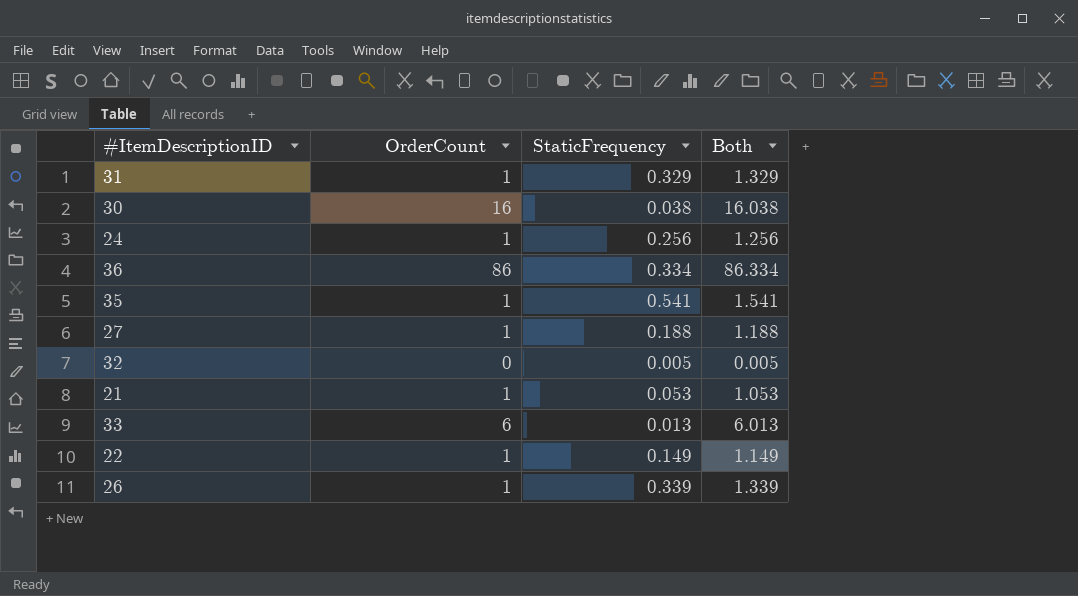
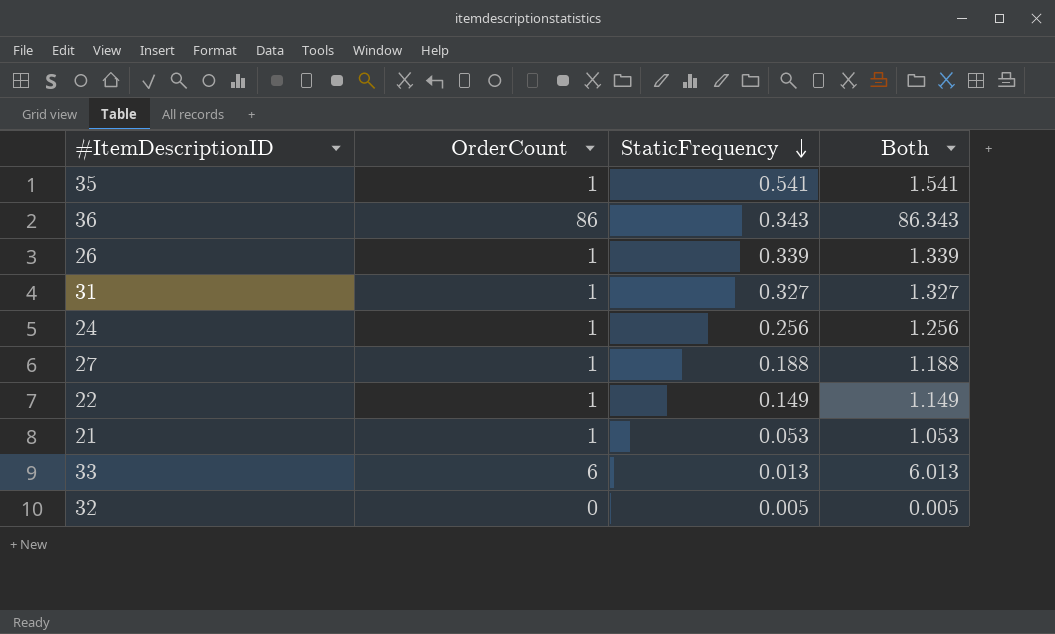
row order: none -> StaticFrequency descending
row 30: 16 | 0.038 | 16.038 -> none
36 | StaticFrequency: 0.334 -> 0.343
36 | Both: 86.334 -> 86.343
31 | StaticFrequency: 0.329 -> 0.327
31 | Both: 1.329 -> 1.327

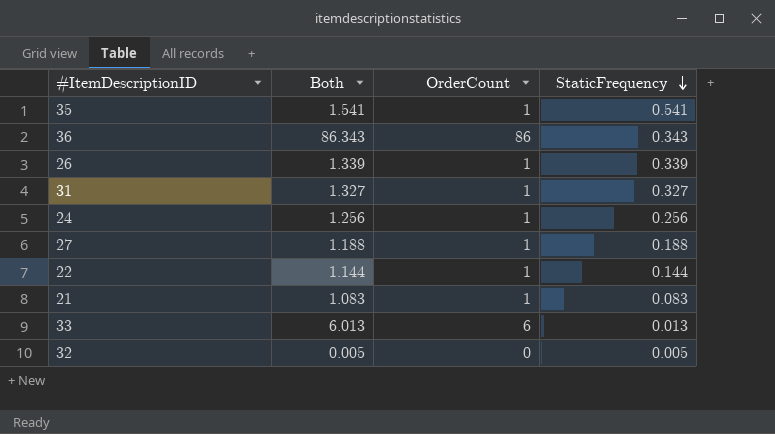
column Both | position: 4 -> 2
22 | Both: 1.149 -> 1.144
22 | StaticFrequency: 0.149 -> 0.144
21 | Both: 1.053 -> 1.083
21 | StaticFrequency: 0.053 -> 0.083

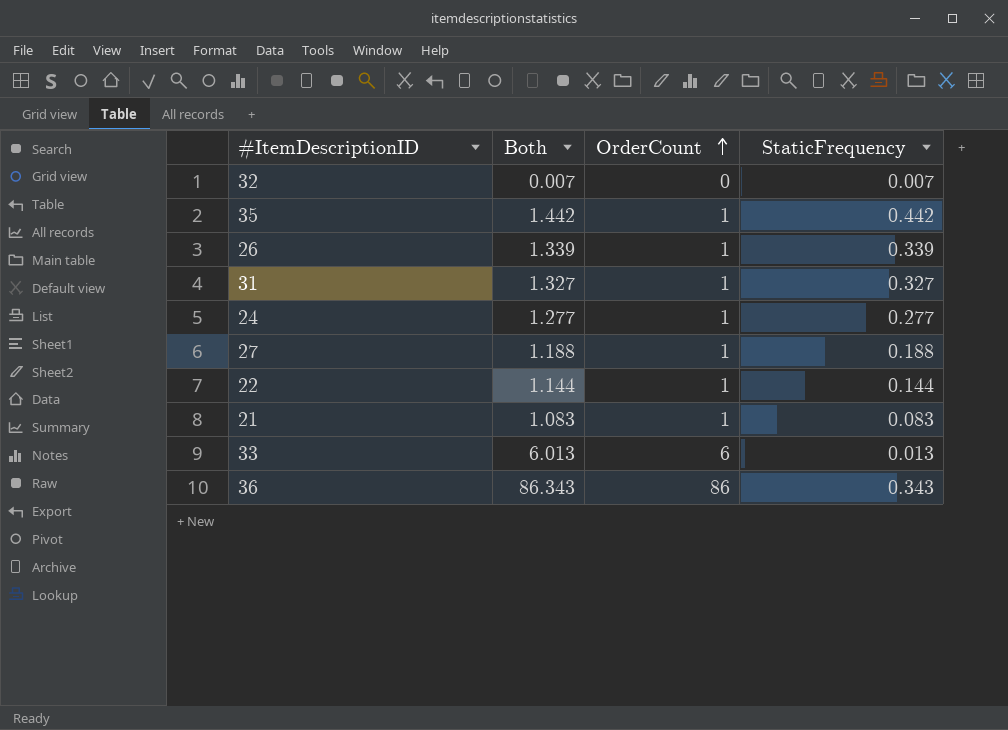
row order: StaticFrequency descending -> OrderCount ascending
32 | Both: 0.005 -> 0.007
32 | StaticFrequency: 0.005 -> 0.007
35 | Both: 1.541 -> 1.442
35 | StaticFrequency: 0.541 -> 0.442
24 | Both: 1.256 -> 1.277
24 | StaticFrequency: 0.256 -> 0.277

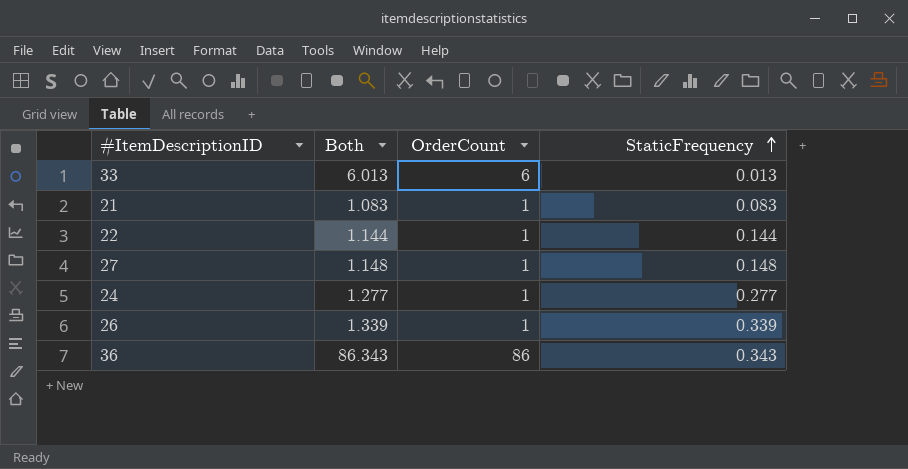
row order: OrderCount ascending -> StaticFrequency ascending
row 32: 0.007 | 0 | 0.007 -> none
row 35: 1.442 | 1 | 0.442 -> none
row 31: 1.327 | 1 | 0.327 -> none
27 | Both: 1.188 -> 1.148
27 | StaticFrequency: 0.188 -> 0.148

